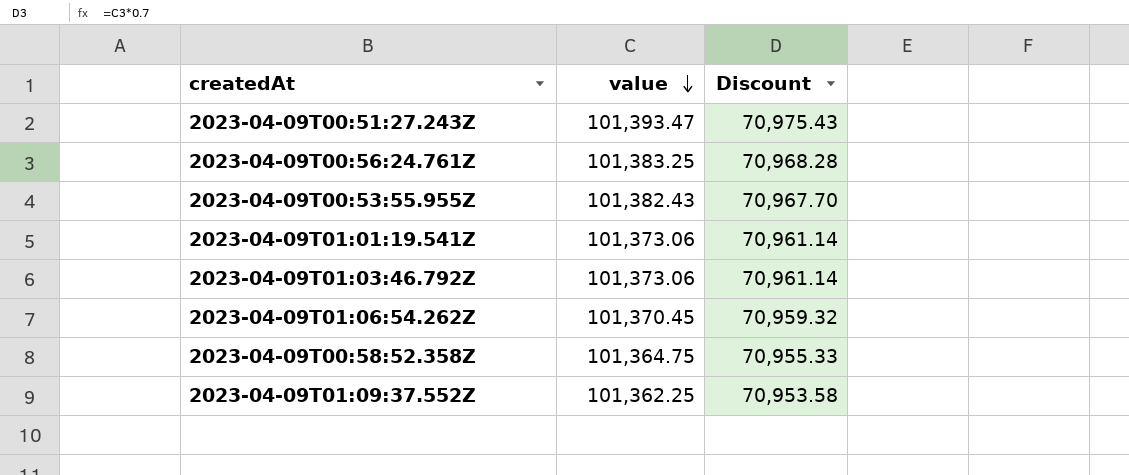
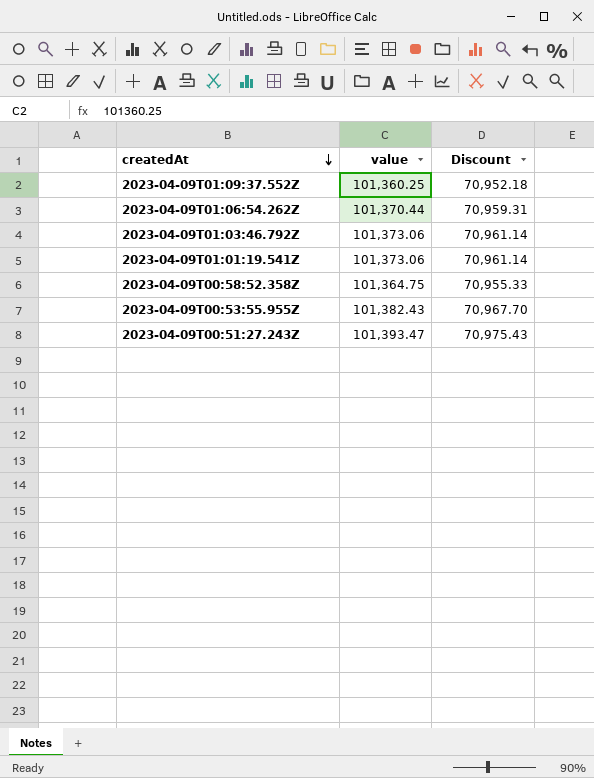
row order: value descending -> createdAt descending
row 2023-04-09T00:56:24.761Z: 101,383.25 | 70,968.28 -> none
2023-04-09T01:09:37.552Z | value: 101,362.25 -> 101,360.25
2023-04-09T01:09:37.552Z | Discount: 70,953.58 -> 70,952.18
2023-04-09T01:06:54.262Z | value: 101,370.45 -> 101,370.44
2023-04-09T01:06:54.262Z | Discount: 70,959.32 -> 70,959.31

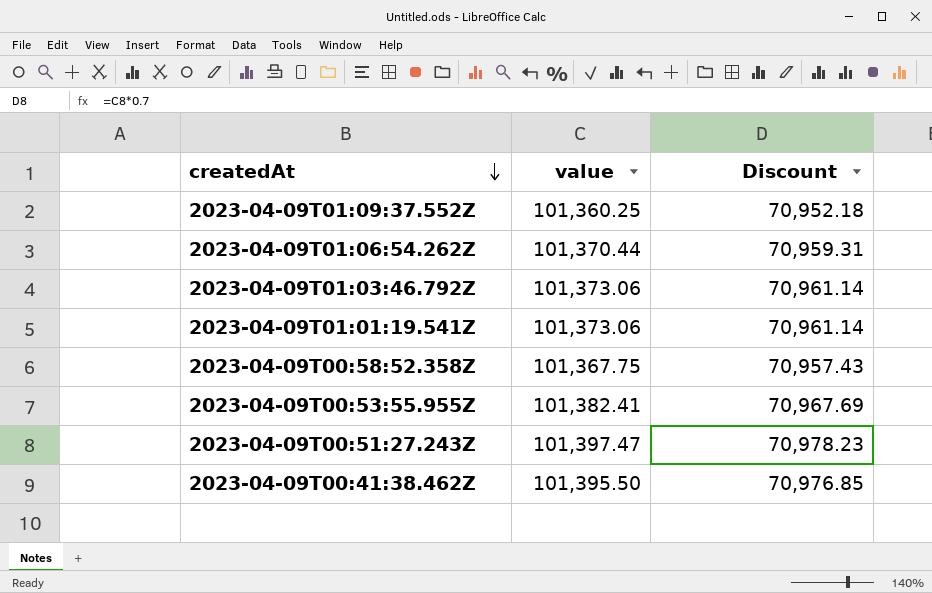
2023-04-09T00:58:52.358Z | value: 101,364.75 -> 101,367.75
2023-04-09T00:58:52.358Z | Discount: 70,955.33 -> 70,957.43
2023-04-09T00:53:55.955Z | value: 101,382.43 -> 101,382.41
2023-04-09T00:53:55.955Z | Discount: 70,967.70 -> 70,967.69
2023-04-09T00:51:27.243Z | value: 101,393.47 -> 101,397.47
2023-04-09T00:51:27.243Z | Discount: 70,975.43 -> 70,978.23
row 2023-04-09T00:41:38.462Z: none -> 101,395.50 | 70,976.85

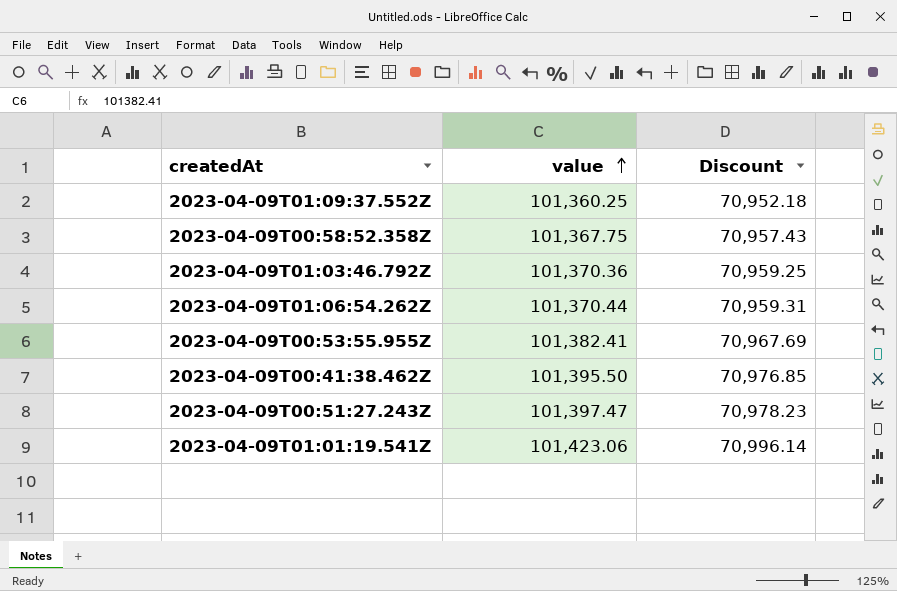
row order: createdAt descending -> value ascending
2023-04-09T01:03:46.792Z | value: 101,373.06 -> 101,370.36
2023-04-09T01:03:46.792Z | Discount: 70,961.14 -> 70,959.25
2023-04-09T01:01:19.541Z | value: 101,373.06 -> 101,423.06
2023-04-09T01:01:19.541Z | Discount: 70,961.14 -> 70,996.14

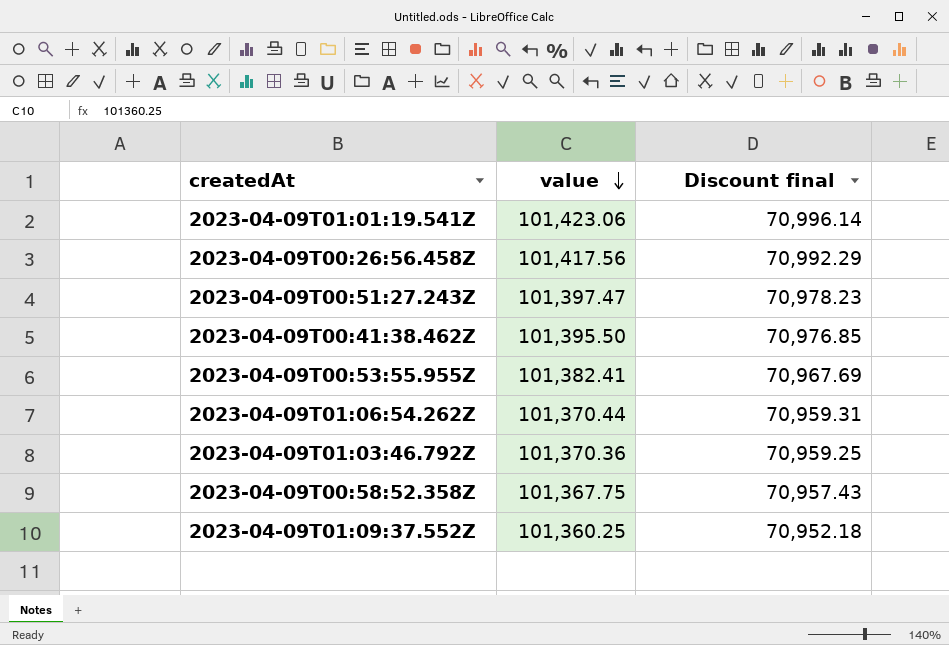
row order: value ascending -> value descending
column name: Discount -> Discount final
row 2023-04-09T00:26:56.458Z: none -> 101,417.56 | 70,992.29

